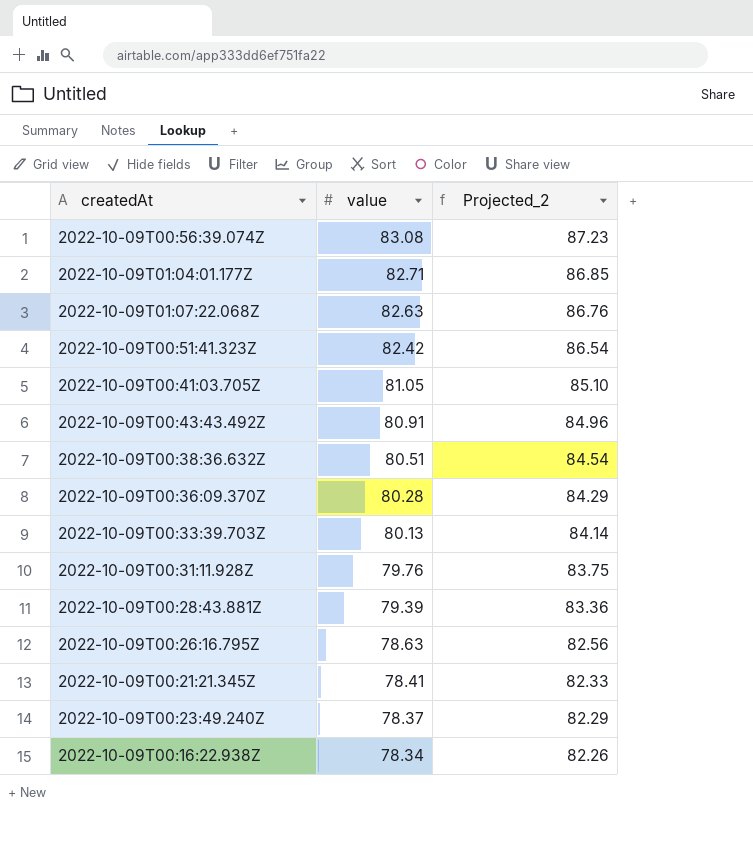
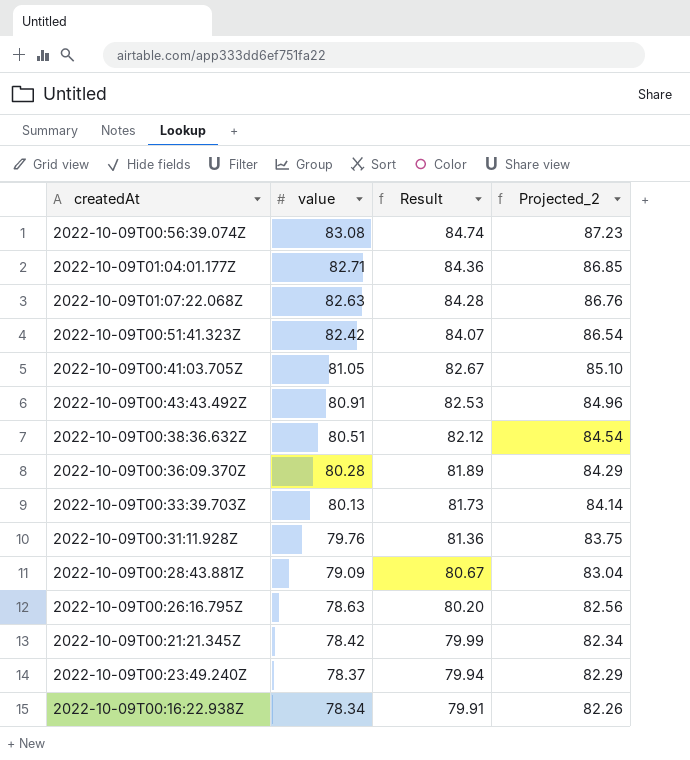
column Result | formula: none -> [value] * 1.02
2022-10-09T00:28:43.881Z | value: 79.39 -> 79.09
2022-10-09T00:28:43.881Z | Projected_2: 83.36 -> 83.04
2022-10-09T00:21:21.345Z | value: 78.41 -> 78.42
2022-10-09T00:21:21.345Z | Projected_2: 82.33 -> 82.34

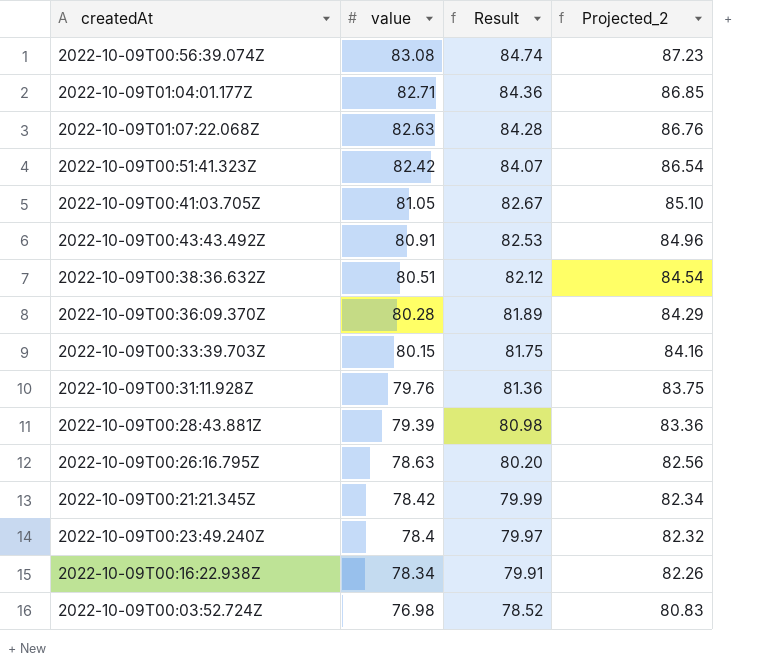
2022-10-09T00:33:39.703Z | value: 80.13 -> 80.15
2022-10-09T00:33:39.703Z | Result: 81.73 -> 81.75
2022-10-09T00:33:39.703Z | Projected_2: 84.14 -> 84.16
2022-10-09T00:28:43.881Z | value: 79.09 -> 79.39
2022-10-09T00:28:43.881Z | Result: 80.67 -> 80.98
2022-10-09T00:28:43.881Z | Projected_2: 83.04 -> 83.36
2022-10-09T00:23:49.240Z | value: 78.37 -> 78.4
2022-10-09T00:23:49.240Z | Result: 79.94 -> 79.97
2022-10-09T00:23:49.240Z | Projected_2: 82.29 -> 82.32
row 2022-10-09T00:03:52.724Z: none -> 76.98 | 78.52 | 80.83

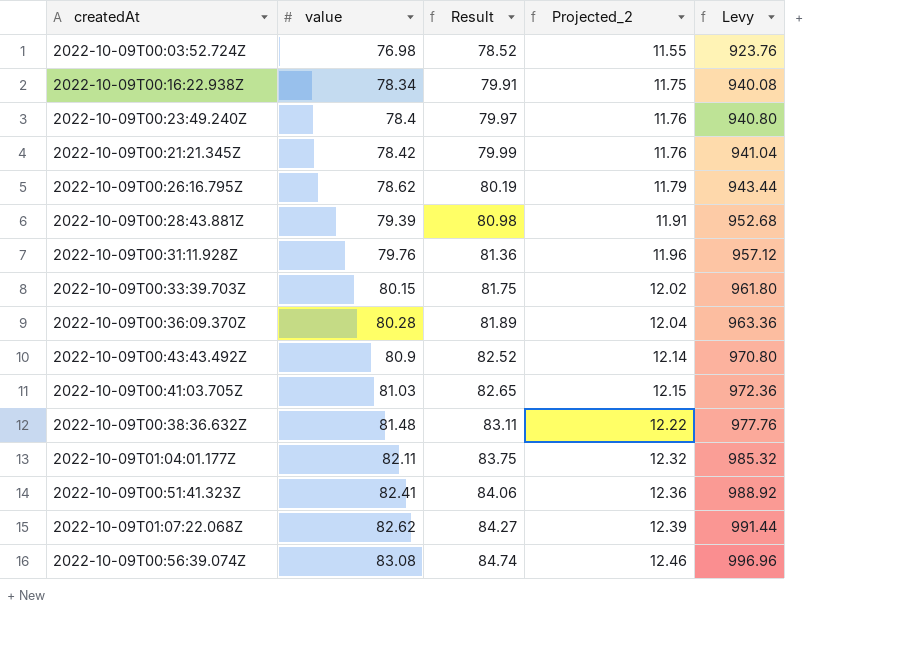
row order: value descending -> value ascending
column Projected_2 | formula: [value] * 1.05 -> [value] * 0.15
column Levy | formula: none -> [value] * 12
2022-10-09T00:26:16.795Z | value: 78.63 -> 78.62
2022-10-09T00:26:16.795Z | Result: 80.20 -> 80.19
2022-10-09T00:43:43.492Z | value: 80.91 -> 80.9
2022-10-09T00:43:43.492Z | Result: 82.53 -> 82.52
2022-10-09T00:41:03.705Z | value: 81.05 -> 81.03
2022-10-09T00:41:03.705Z | Result: 82.67 -> 82.65
2022-10-09T00:38:36.632Z | value: 80.51 -> 81.48
2022-10-09T00:38:36.632Z | Result: 82.12 -> 83.11
2022-10-09T01:04:01.177Z | value: 82.71 -> 82.11
2022-10-09T01:04:01.177Z | Result: 84.36 -> 83.75
2022-10-09T00:51:41.323Z | value: 82.42 -> 82.41
2022-10-09T00:51:41.323Z | Result: 84.07 -> 84.06
2022-10-09T01:07:22.068Z | value: 82.63 -> 82.62
2022-10-09T01:07:22.068Z | Result: 84.28 -> 84.27

